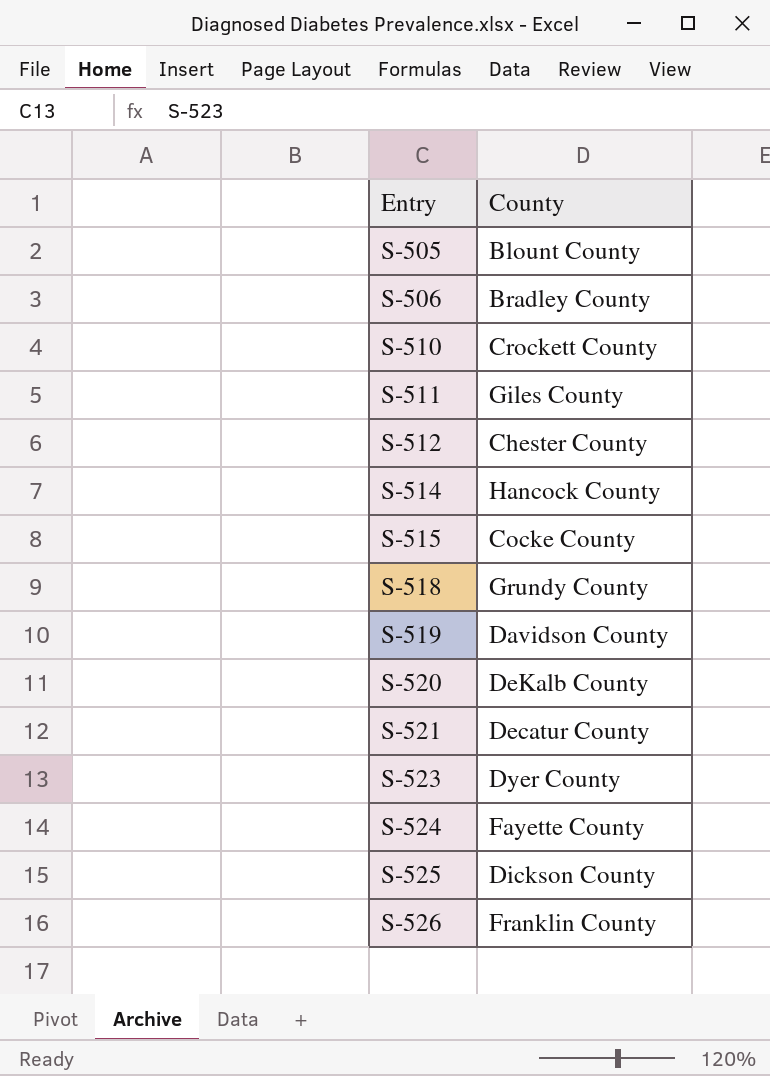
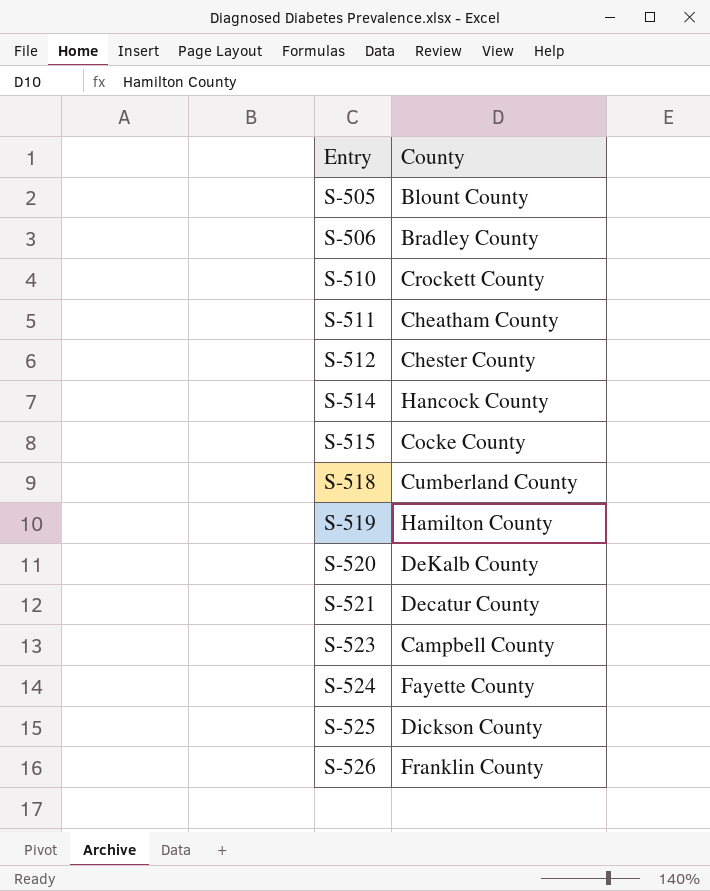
S-511 | County: Giles County -> Cheatham County
S-518 | County: Grundy County -> Cumberland County
S-519 | County: Davidson County -> Hamilton County
S-523 | County: Dyer County -> Campbell County

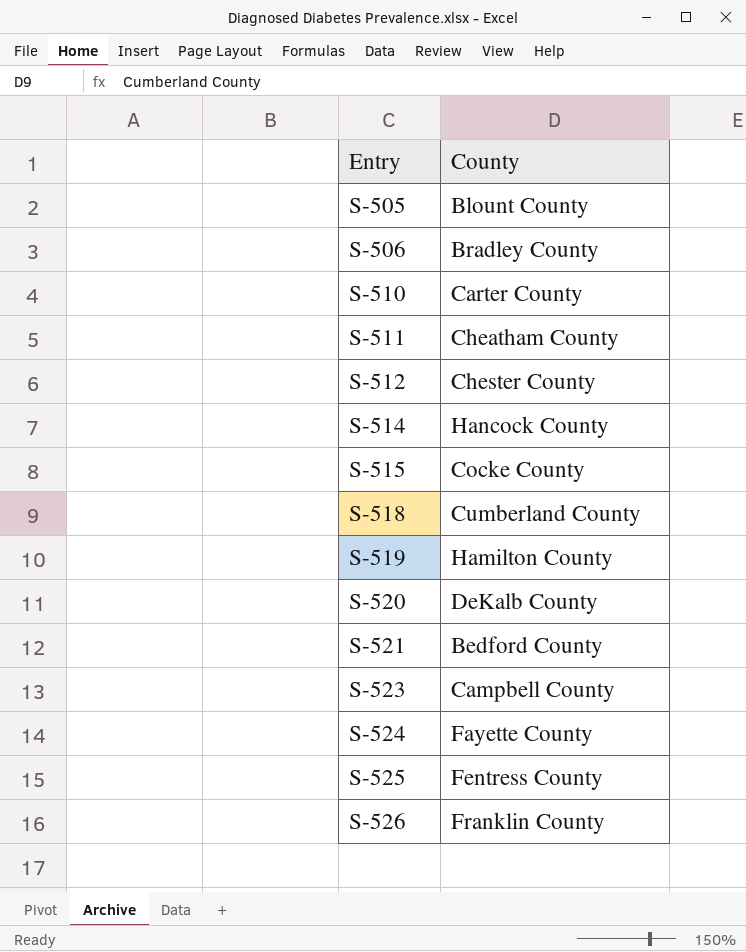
S-510 | County: Crockett County -> Carter County
S-521 | County: Decatur County -> Bedford County
S-525 | County: Dickson County -> Fentress County

